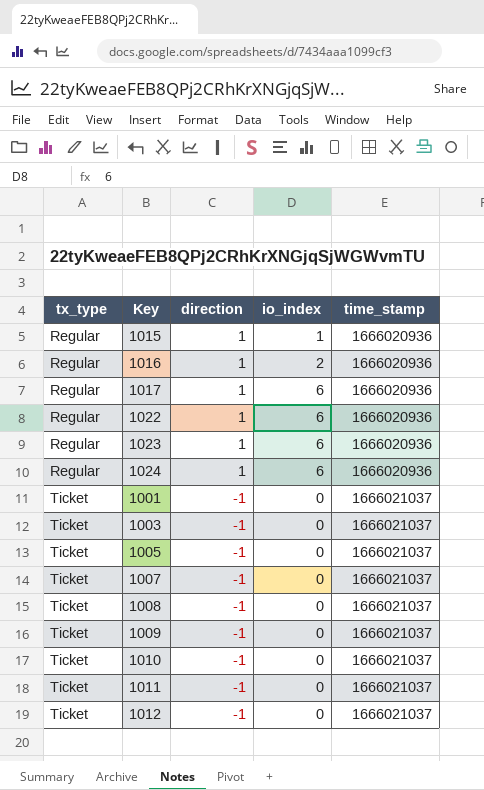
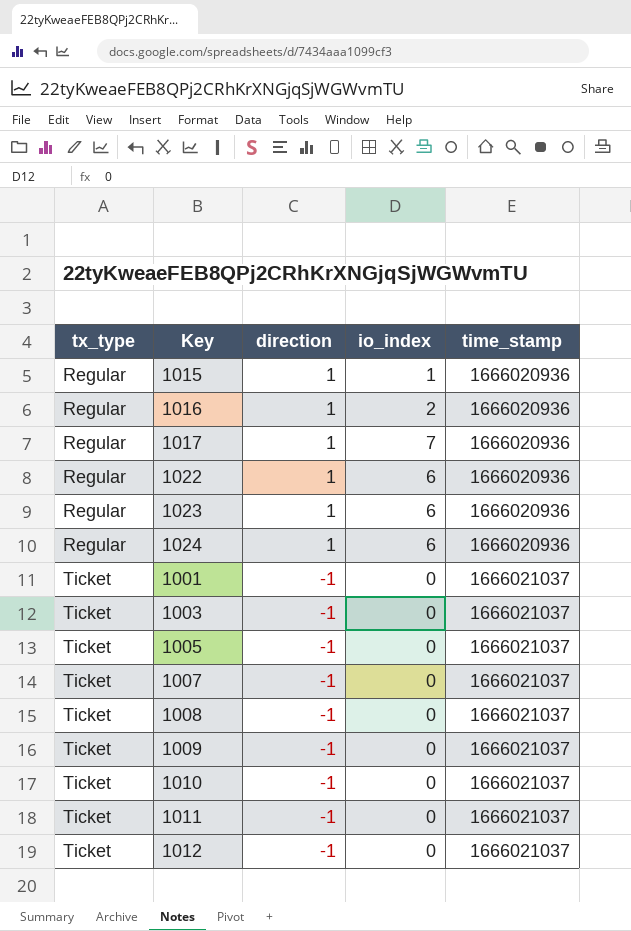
1017 | io_index: 6 -> 7

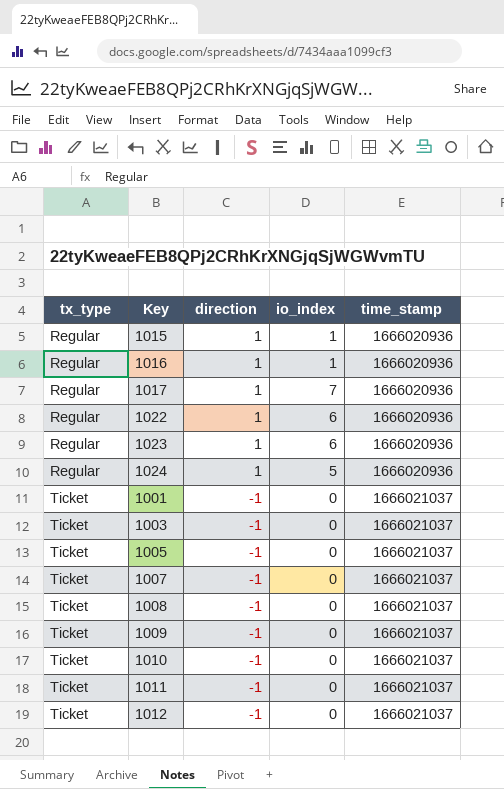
1016 | io_index: 2 -> 1
1024 | io_index: 6 -> 5

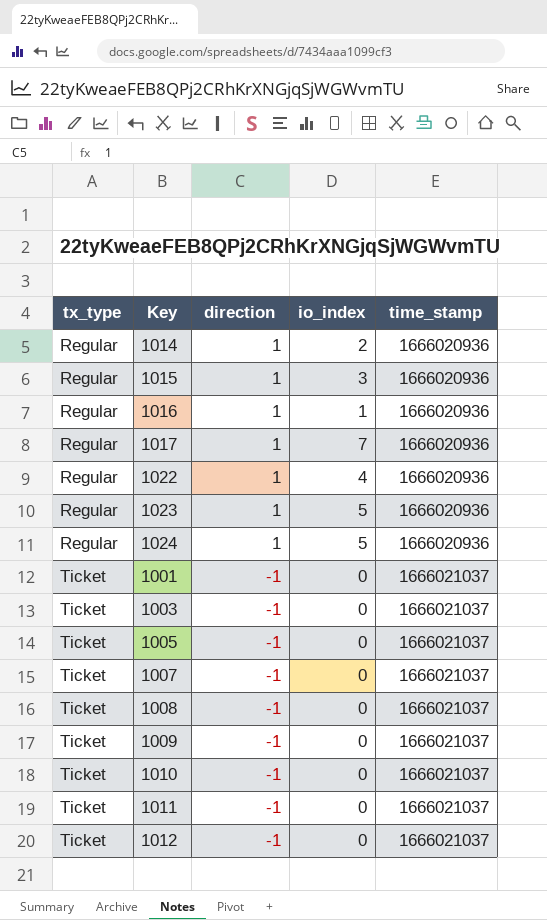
row 1014: none -> Regular | 1 | 2 | 1666020936
1015 | io_index: 1 -> 3
1022 | io_index: 6 -> 4
1023 | io_index: 6 -> 5

